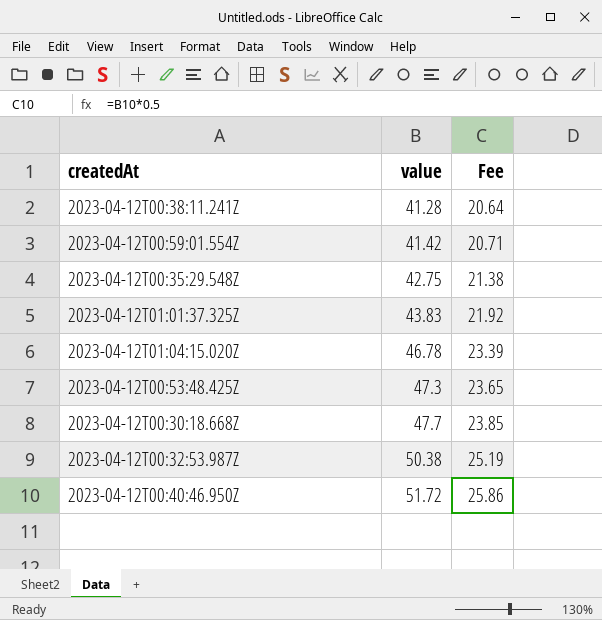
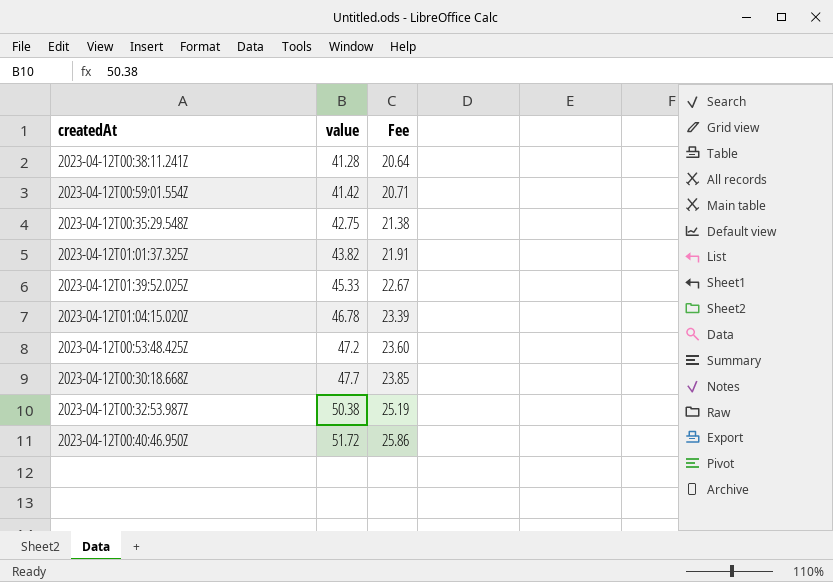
2023-04-12T01:01:37.325Z | value: 43.83 -> 43.82
2023-04-12T01:01:37.325Z | Fee: 21.92 -> 21.91
row 2023-04-12T01:39:52.025Z: none -> 45.33 | 22.67
2023-04-12T00:53:48.425Z | value: 47.3 -> 47.2
2023-04-12T00:53:48.425Z | Fee: 23.65 -> 23.60

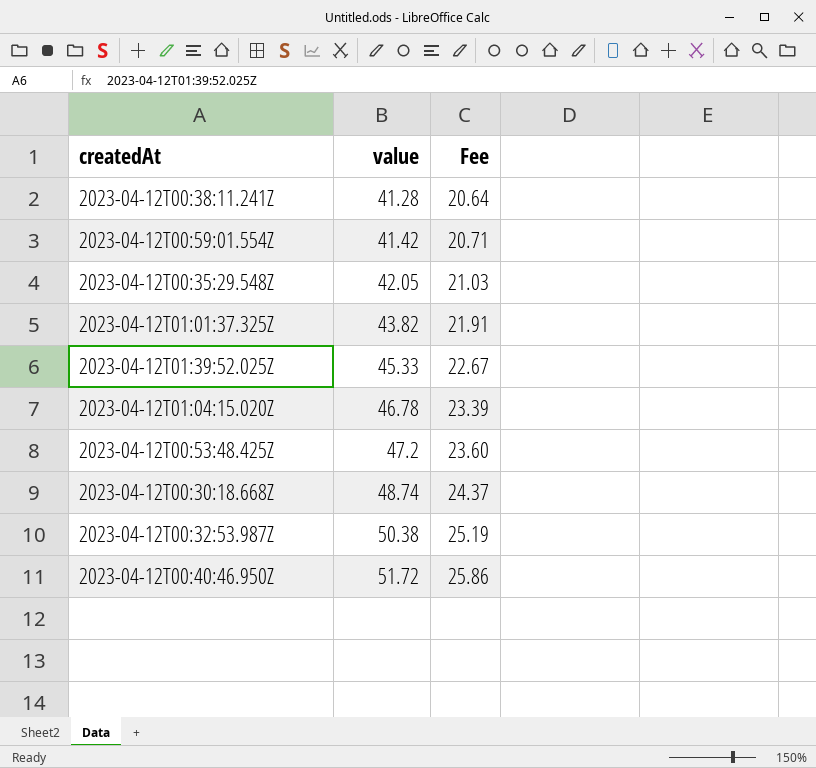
2023-04-12T00:35:29.548Z | value: 42.75 -> 42.05
2023-04-12T00:35:29.548Z | Fee: 21.38 -> 21.03
2023-04-12T00:30:18.668Z | value: 47.7 -> 48.74
2023-04-12T00:30:18.668Z | Fee: 23.85 -> 24.37

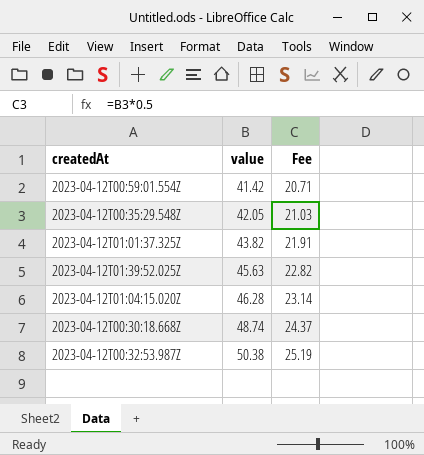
row 2023-04-12T00:38:11.241Z: 41.28 | 20.64 -> none
row 2023-04-12T00:53:48.425Z: 47.2 | 23.60 -> none
row 2023-04-12T00:40:46.950Z: 51.72 | 25.86 -> none
2023-04-12T01:39:52.025Z | value: 45.33 -> 45.63
2023-04-12T01:39:52.025Z | Fee: 22.67 -> 22.82
2023-04-12T01:04:15.020Z | value: 46.78 -> 46.28
2023-04-12T01:04:15.020Z | Fee: 23.39 -> 23.14

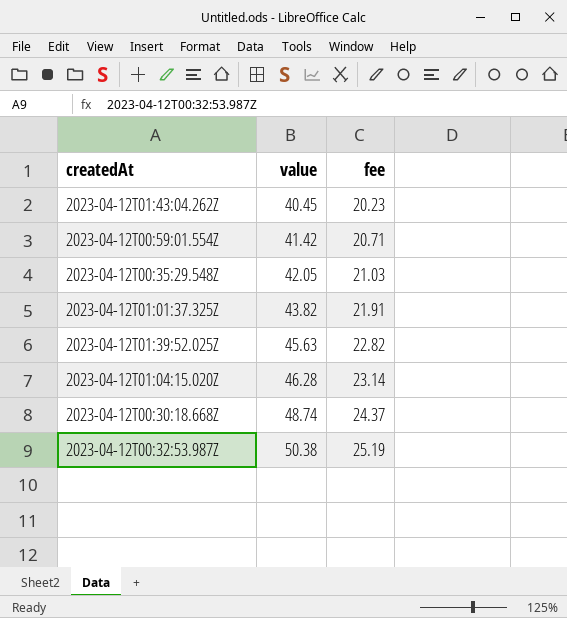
column name: Fee -> fee
row 2023-04-12T01:43:04.262Z: none -> 40.45 | 20.23

